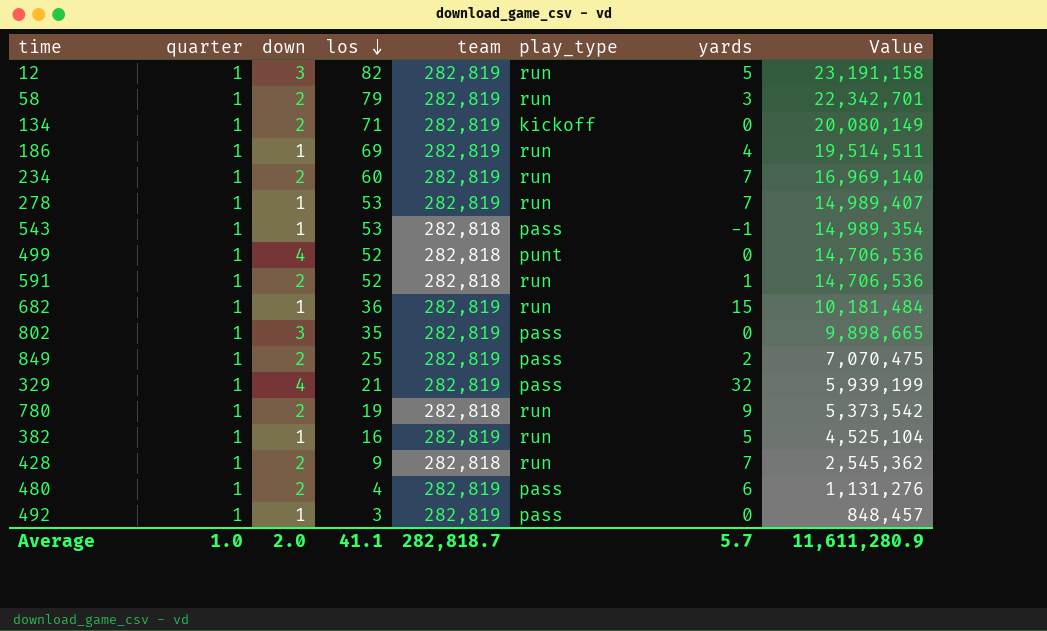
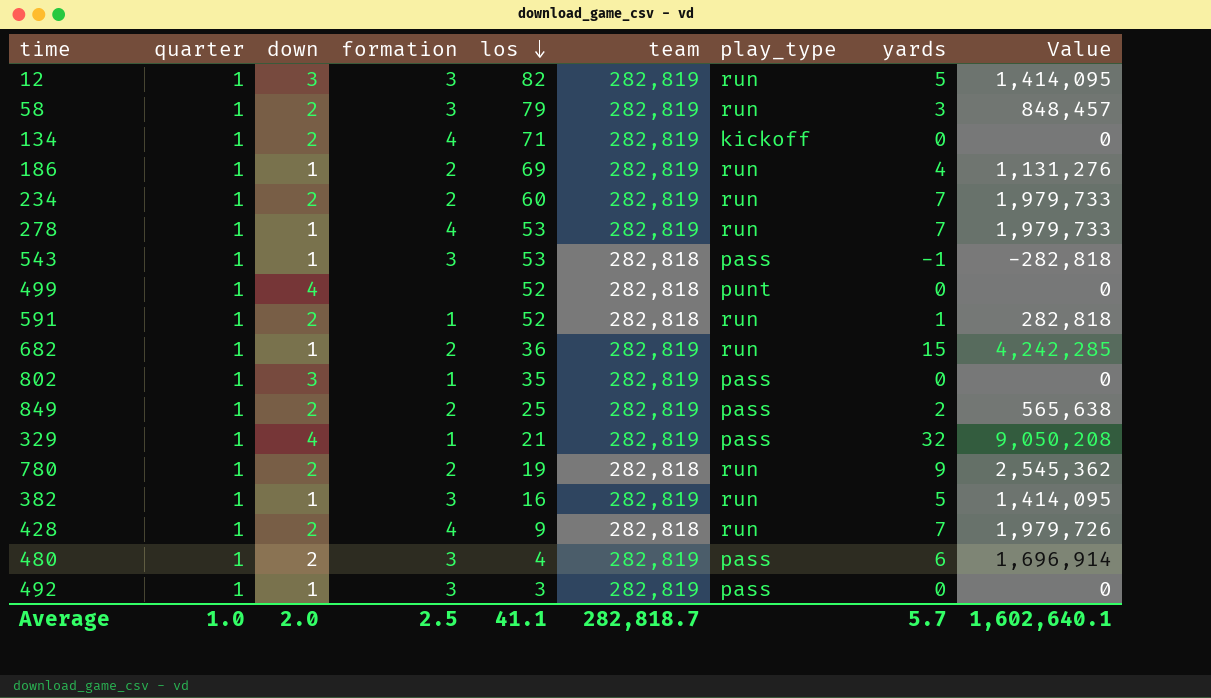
column formation | position: none -> 4
column Value | formula: [los] * [team] -> [team] * [yards]
Average | Value: 11,611,280.9 -> 1,602,640.1

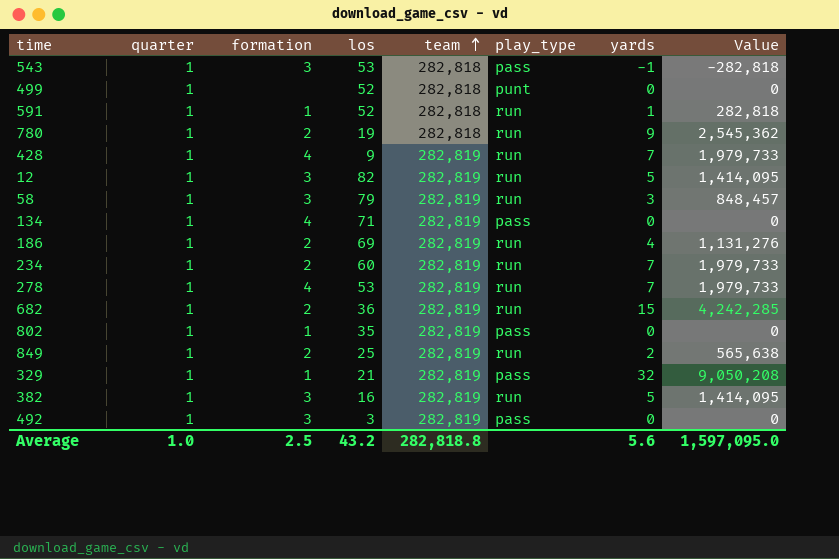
row order: los descending -> team ascending
column down | position: 3 -> none
row 480: 1 | 2 | 3 | 4 | 282,819 | pass | 6 | 1,696,914 -> none
428 | team: 282,818 -> 282,819
428 | Value: 1,979,726 -> 1,979,733
134 | play_type: kickoff -> pass
849 | play_type: pass -> run
Average | los: 41.1 -> 43.2
Average | team: 282,818.7 -> 282,818.8
Average | yards: 5.7 -> 5.6
Average | Value: 1,602,640.1 -> 1,597,095.0

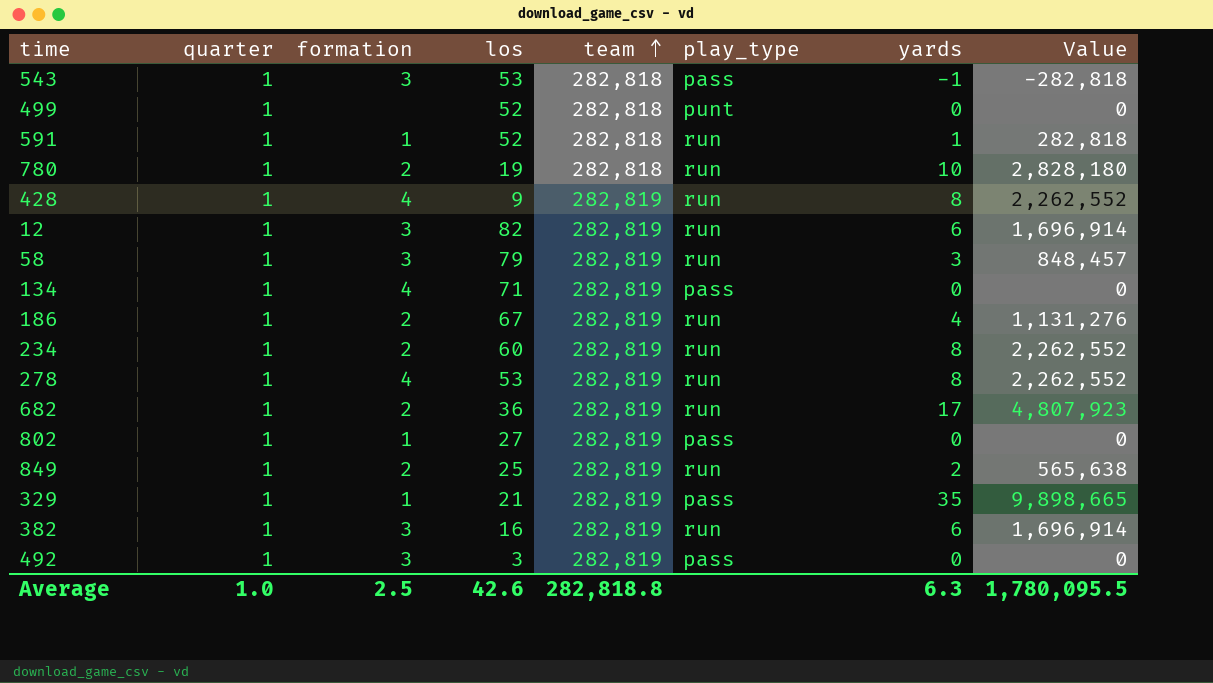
780 | yards: 9 -> 10
780 | Value: 2,545,362 -> 2,828,180
428 | yards: 7 -> 8
428 | Value: 1,979,733 -> 2,262,552
12 | yards: 5 -> 6
12 | Value: 1,414,095 -> 1,696,914
186 | los: 69 -> 67
234 | yards: 7 -> 8
234 | Value: 1,979,733 -> 2,262,552
278 | yards: 7 -> 8
278 | Value: 1,979,733 -> 2,262,552
682 | yards: 15 -> 17
682 | Value: 4,242,285 -> 4,807,923
802 | los: 35 -> 27
329 | yards: 32 -> 35
329 | Value: 9,050,208 -> 9,898,665
382 | yards: 5 -> 6
382 | Value: 1,414,095 -> 1,696,914
Average | los: 43.2 -> 42.6
Average | yards: 5.6 -> 6.3
Average | Value: 1,597,095.0 -> 1,780,095.5

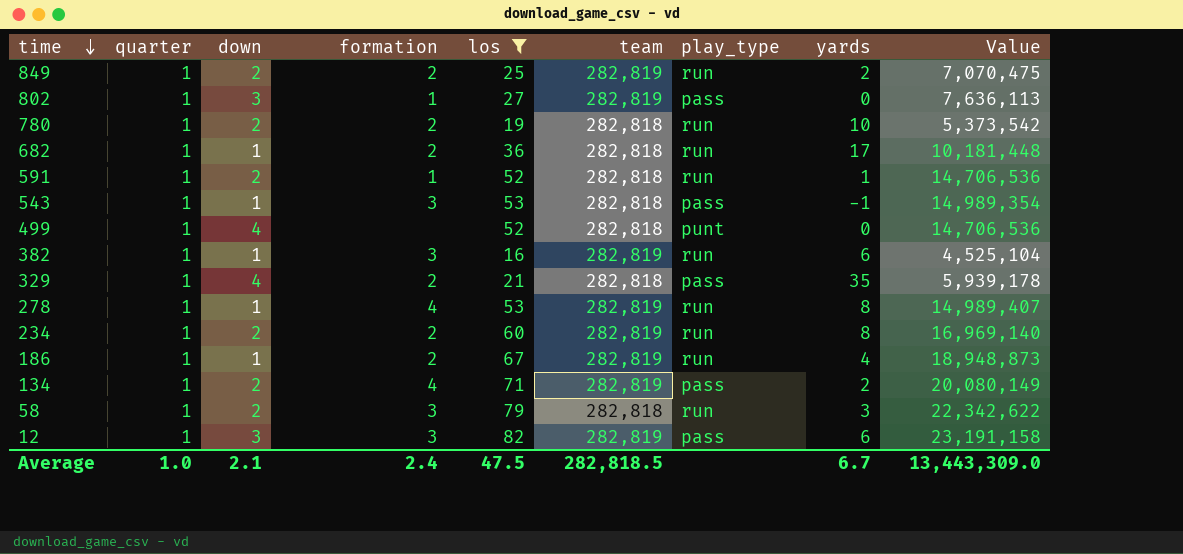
filter: none -> los >= 16
row order: team ascending -> time descending
column down | position: none -> 3
column Value | formula: [team] * [yards] -> [los] * [team]
682 | team: 282,819 -> 282,818
329 | formation: 1 -> 2
329 | team: 282,819 -> 282,818
134 | yards: 0 -> 2
58 | team: 282,819 -> 282,818
12 | play_type: run -> pass
Average | formation: 2.5 -> 2.4
Average | los: 42.6 -> 47.5
Average | team: 282,818.8 -> 282,818.5
Average | yards: 6.3 -> 6.7
Average | Value: 1,780,095.5 -> 13,443,309.0

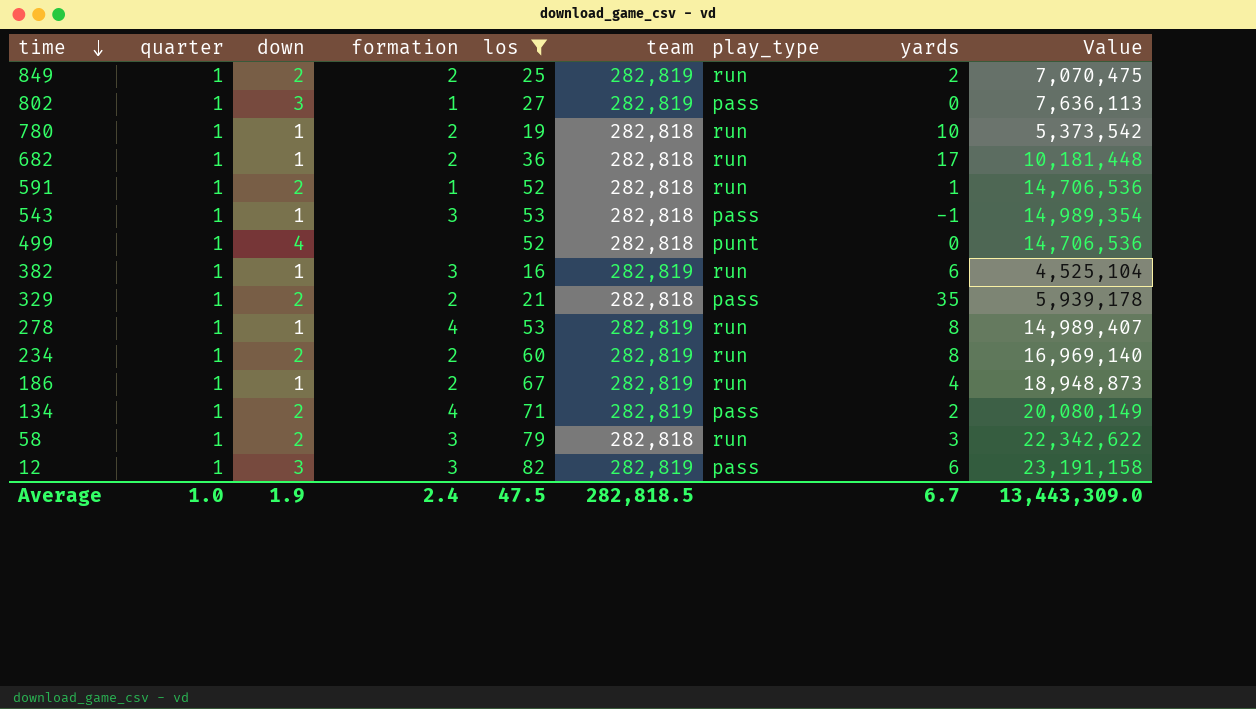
780 | down: 2 -> 1
329 | down: 4 -> 2
Average | down: 2.1 -> 1.9

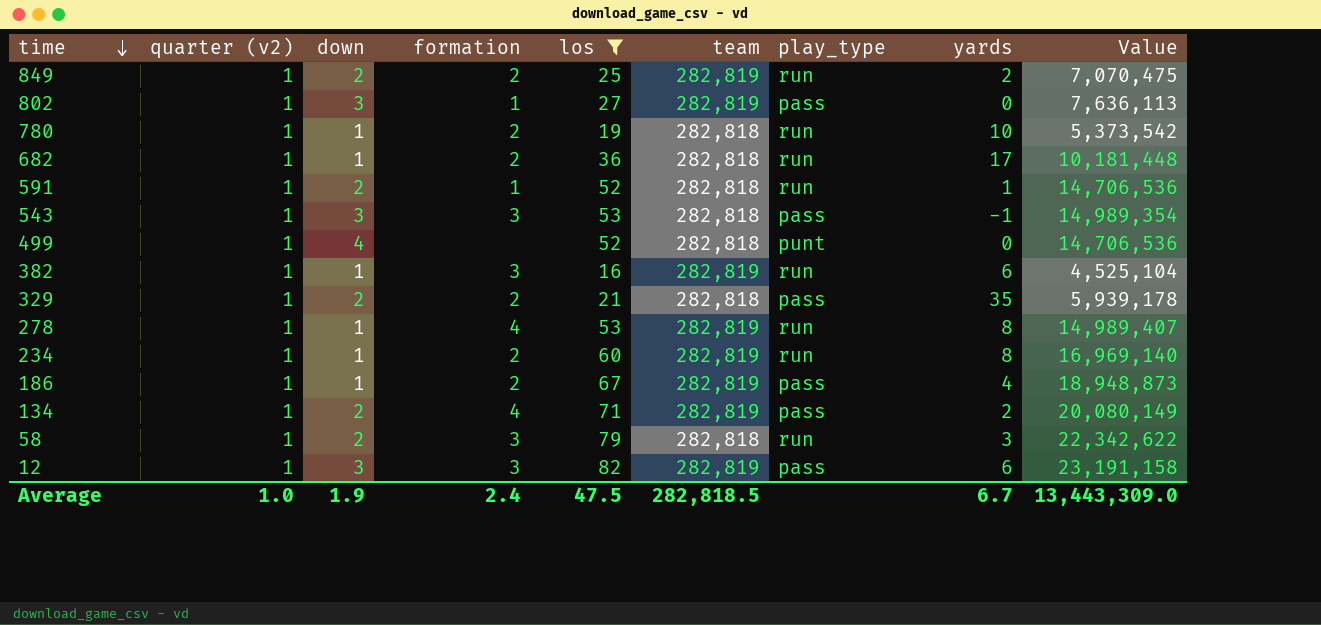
column name: quarter -> quarter (v2)
543 | down: 1 -> 3
234 | down: 2 -> 1
186 | play_type: run -> pass

